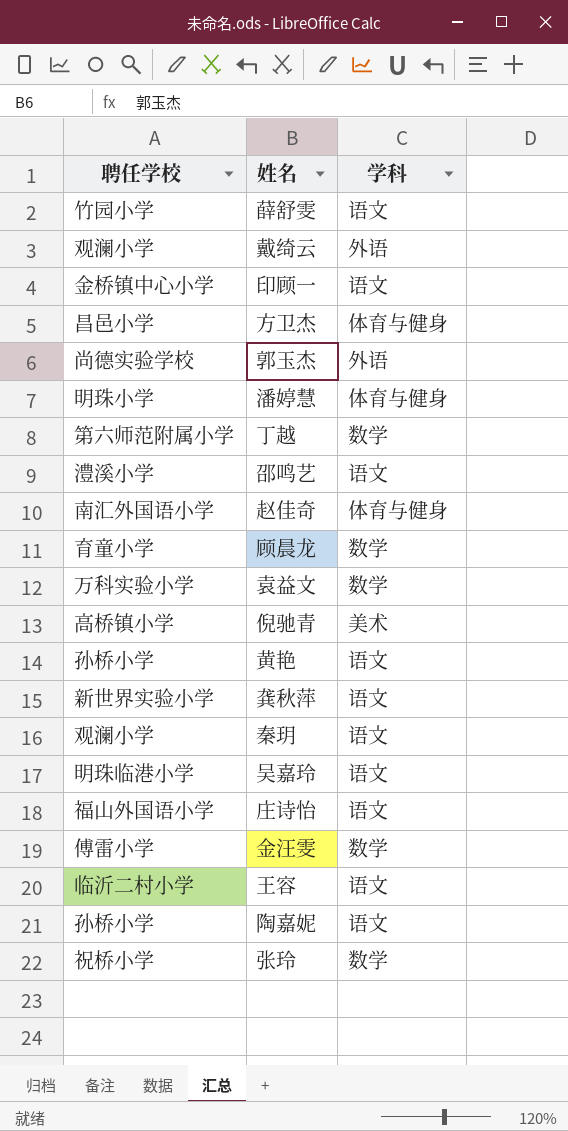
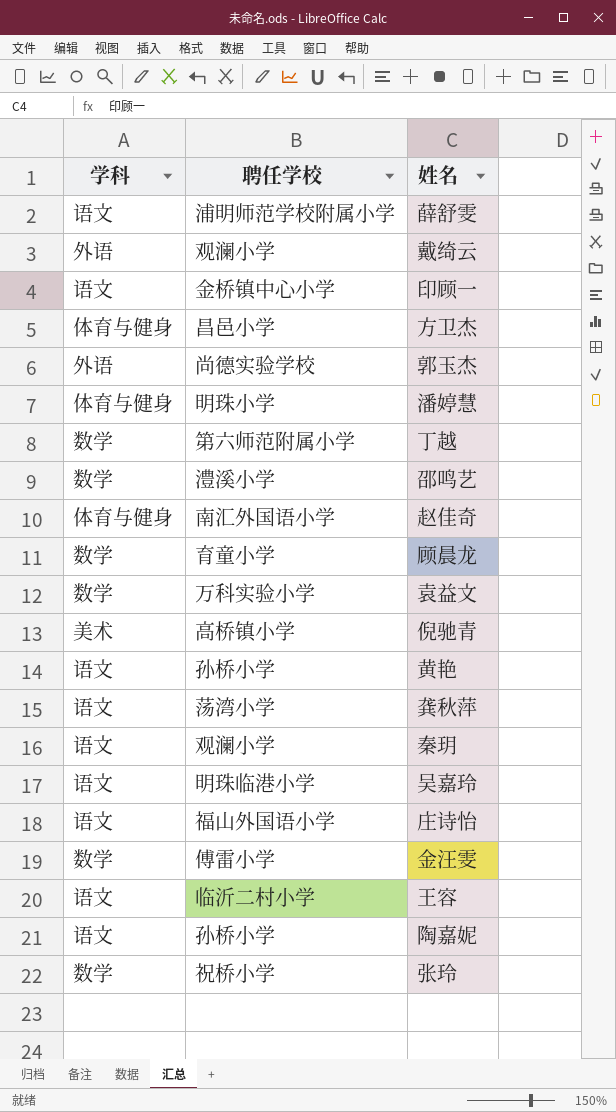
column 学科 | position: 3 -> 1
薛舒雯 | 聘任学校: 竹园小学 -> 浦明师范学校附属小学
邵鸣艺 | 学科: 语文 -> 数学
龚秋萍 | 聘任学校: 新世界实验小学 -> 荡湾小学

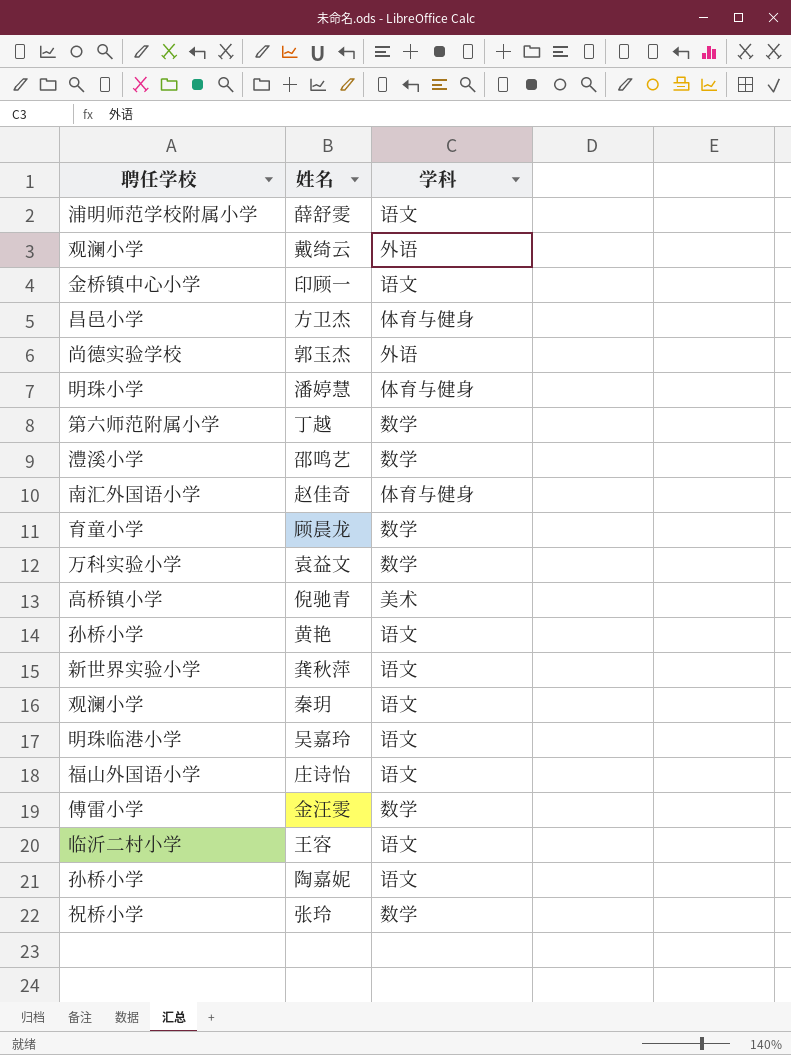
column 学科 | position: 1 -> 3
龚秋萍 | 聘任学校: 荡湾小学 -> 新世界实验小学

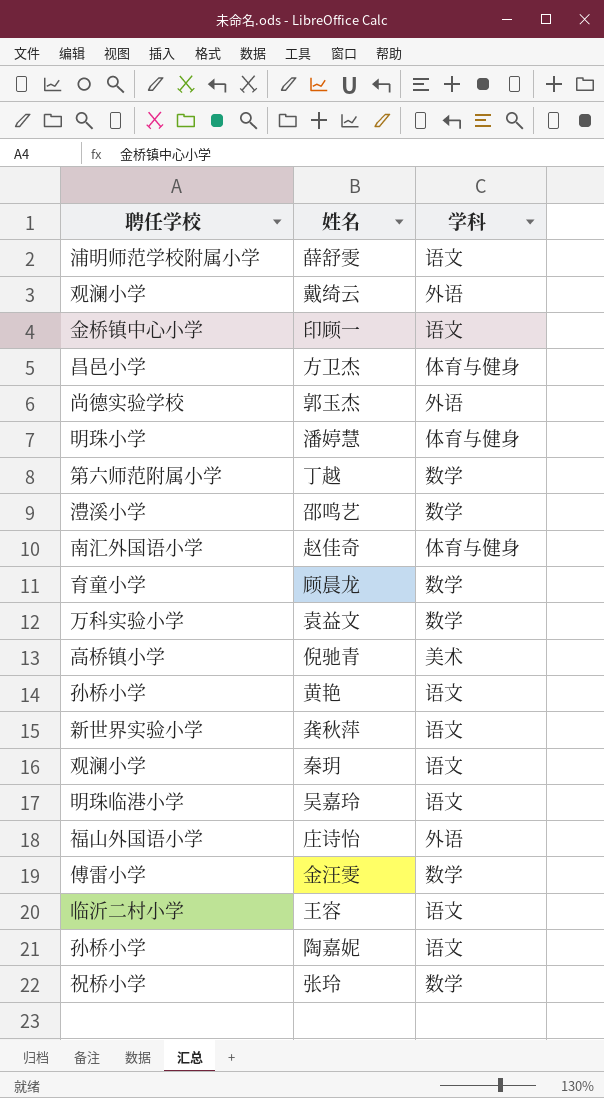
庄诗怡 | 学科: 语文 -> 外语

